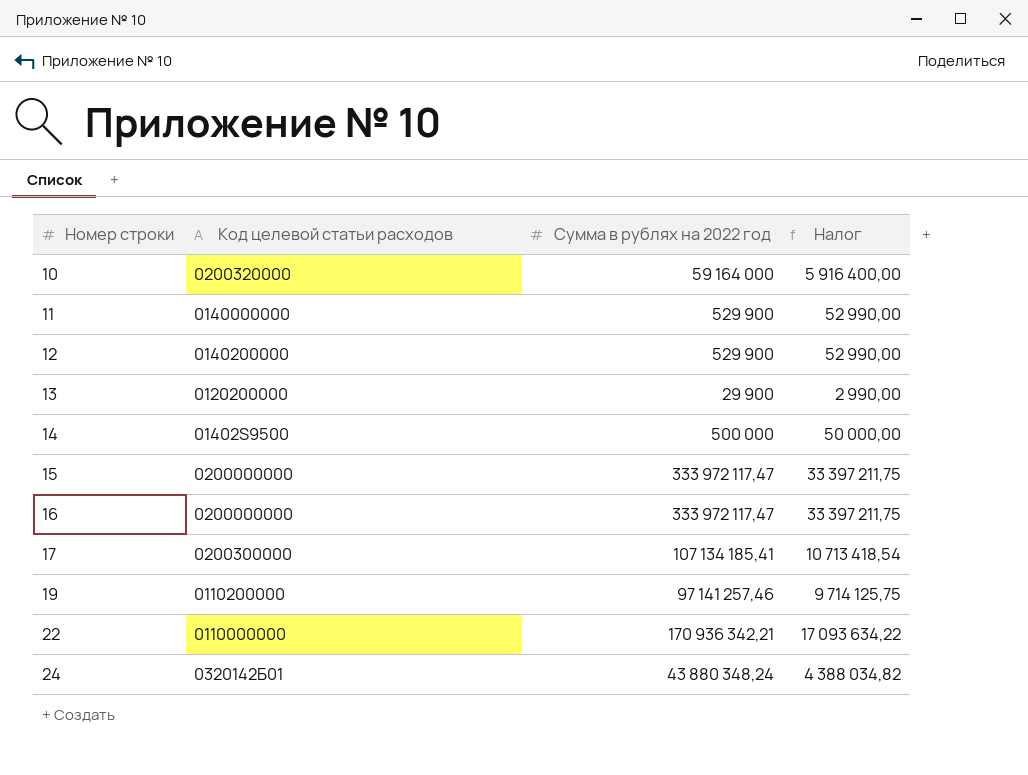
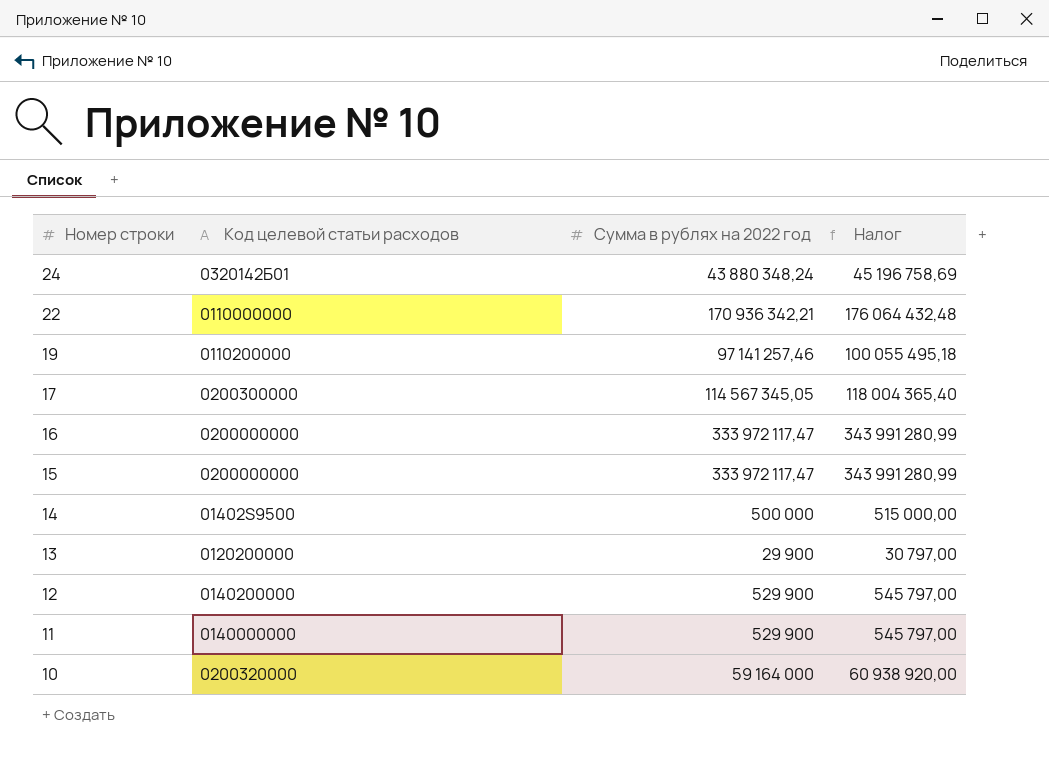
row order: Номер строки ascending -> Номер строки descending
column Налог | formula: [Сумма в рублях на 2022 год] * 0,1 -> [Сумма в рублях на 2022 год] * 1,03
17 | Сумма в рублях на 2022 год: 107 134 185,41 -> 114 567 345,05

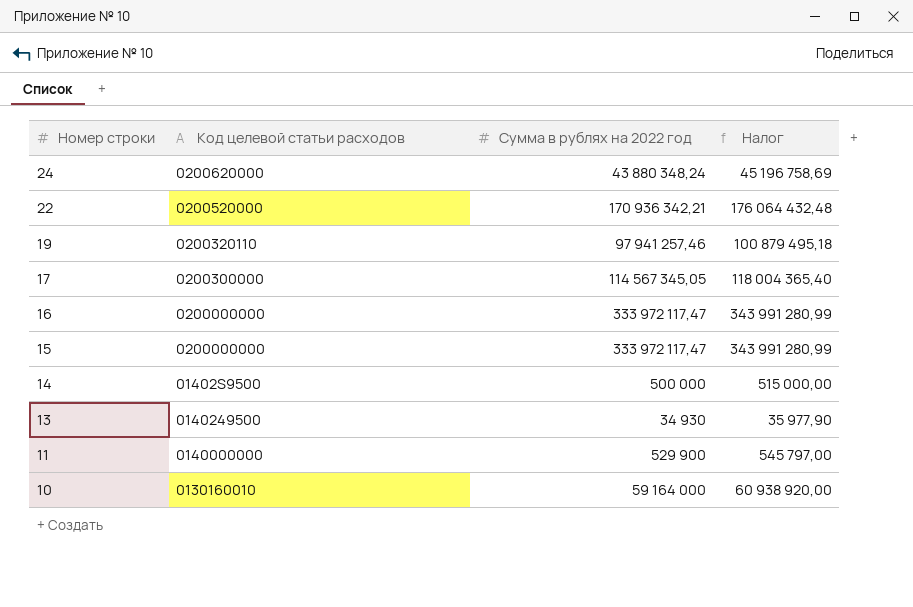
row 12: 0140200000 | 529 900 | 545 797,00 -> none
24 | Код целевой статьи расходов: 0320142Б01 -> 0200620000
22 | Код целевой статьи расходов: 0110000000 -> 0200520000
19 | Код целевой статьи расходов: 0110200000 -> 0200320110
19 | Сумма в рублях на 2022 год: 97 141 257,46 -> 97 941 257,46
19 | Налог: 100 055 495,18 -> 100 879 495,18
13 | Код целевой статьи расходов: 0120200000 -> 0140249500
13 | Сумма в рублях на 2022 год: 29 900 -> 34 930
13 | Налог: 30 797,00 -> 35 977,90
10 | Код целевой статьи расходов: 0200320000 -> 0130160010

